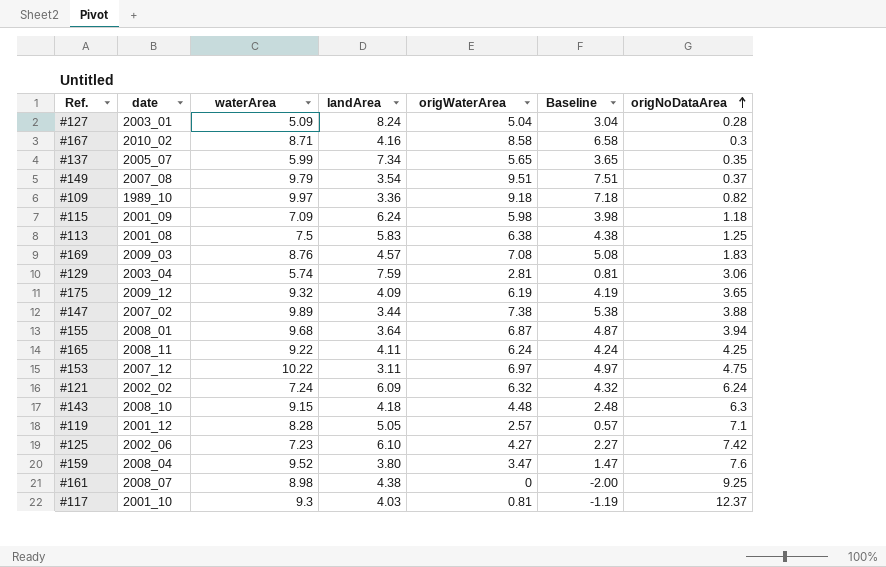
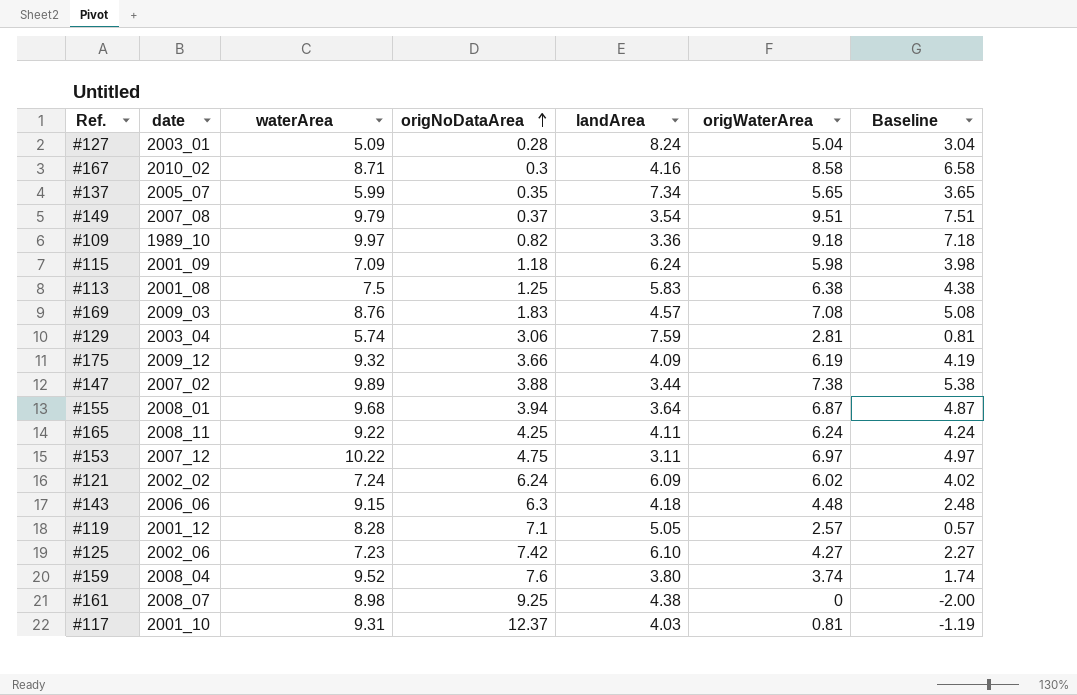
column origNoDataArea | position: 7 -> 4
#175 | origNoDataArea: 3.65 -> 3.66
#121 | origWaterArea: 6.32 -> 6.02
#121 | Baseline: 4.32 -> 4.02
#143 | date: 2008_10 -> 2006_06
#159 | origWaterArea: 3.47 -> 3.74
#159 | Baseline: 1.47 -> 1.74
#117 | waterArea: 9.3 -> 9.31

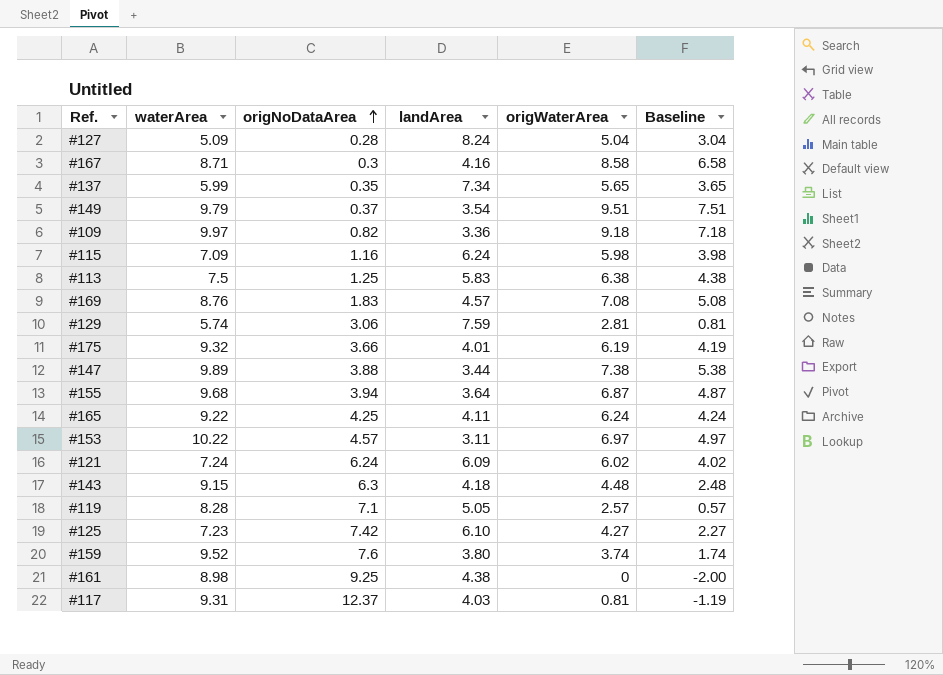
column date | position: 2 -> none
#115 | origNoDataArea: 1.18 -> 1.16
#175 | landArea: 4.09 -> 4.01
#153 | origNoDataArea: 4.75 -> 4.57

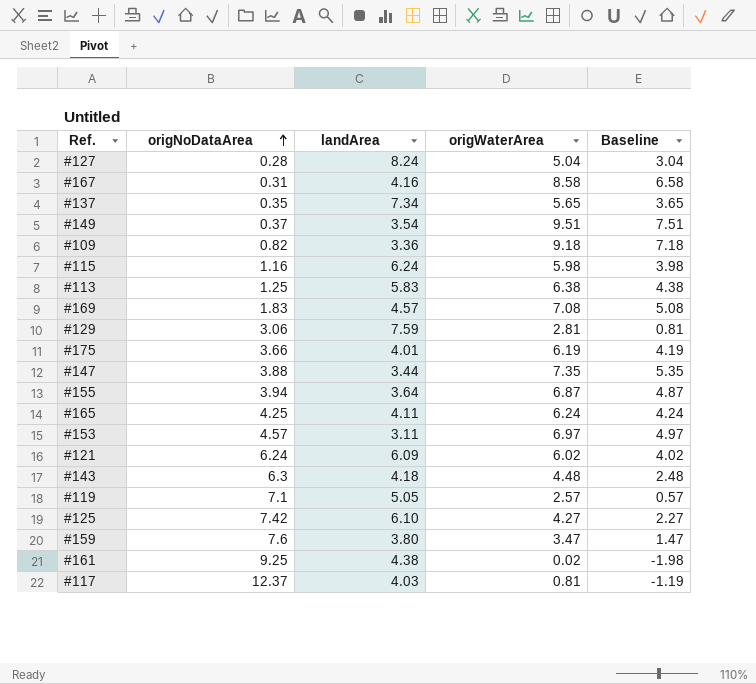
column waterArea | position: 2 -> none
#167 | origNoDataArea: 0.3 -> 0.31
#147 | origWaterArea: 7.38 -> 7.35
#147 | Baseline: 5.38 -> 5.35
#159 | origWaterArea: 3.74 -> 3.47
#159 | Baseline: 1.74 -> 1.47
#161 | origWaterArea: 0 -> 0.02
#161 | Baseline: -2.00 -> -1.98

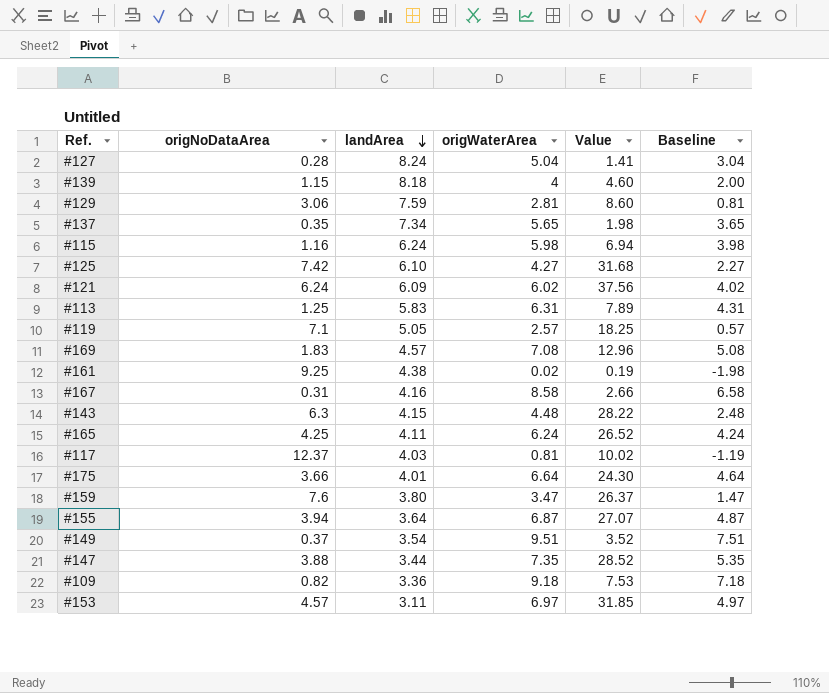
row order: origNoDataArea ascending -> landArea descending
column Value | formula: none -> [origNoDataArea] * [origWaterArea]
row #139: none -> 1.15 | 8.18 | 4 | 4.60 | 2.00
#113 | origWaterArea: 6.38 -> 6.31
#113 | Baseline: 4.38 -> 4.31
#143 | landArea: 4.18 -> 4.15
#175 | origWaterArea: 6.19 -> 6.64
#175 | Baseline: 4.19 -> 4.64

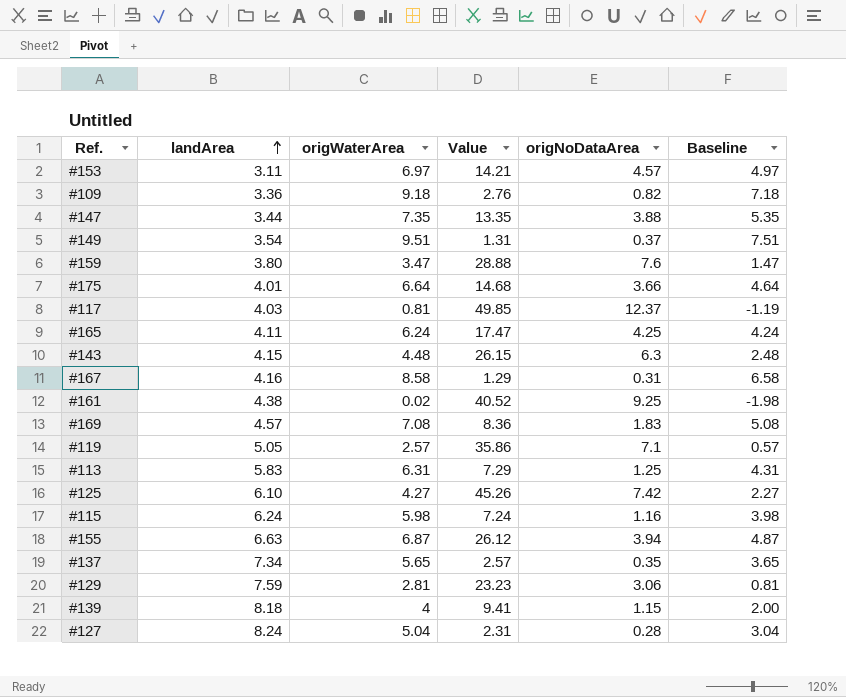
row order: landArea descending -> landArea ascending
column Value | formula: [origNoDataArea] * [origWaterArea] -> [landArea] * [origNoDataArea]
column origNoDataArea | position: 2 -> 5
row #121: 6.24 | 6.09 | 6.02 | 37.56 | 4.02 -> none
#155 | landArea: 3.64 -> 6.63

